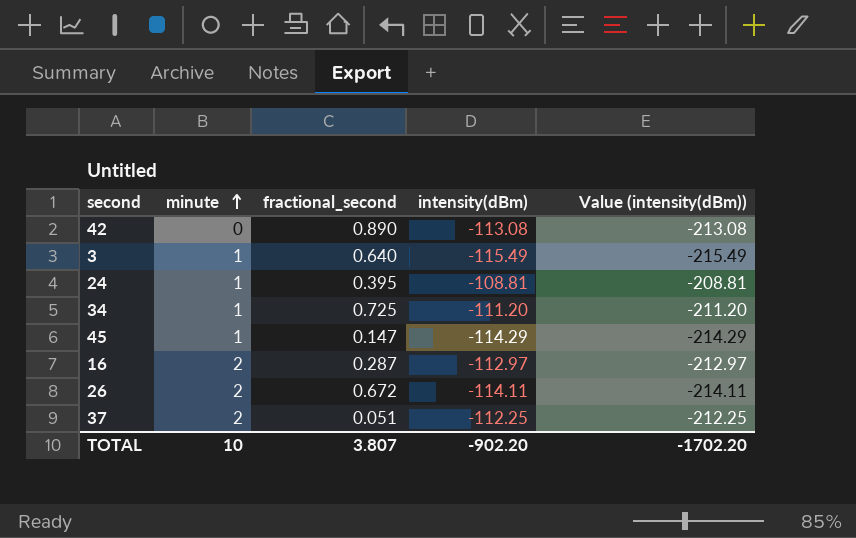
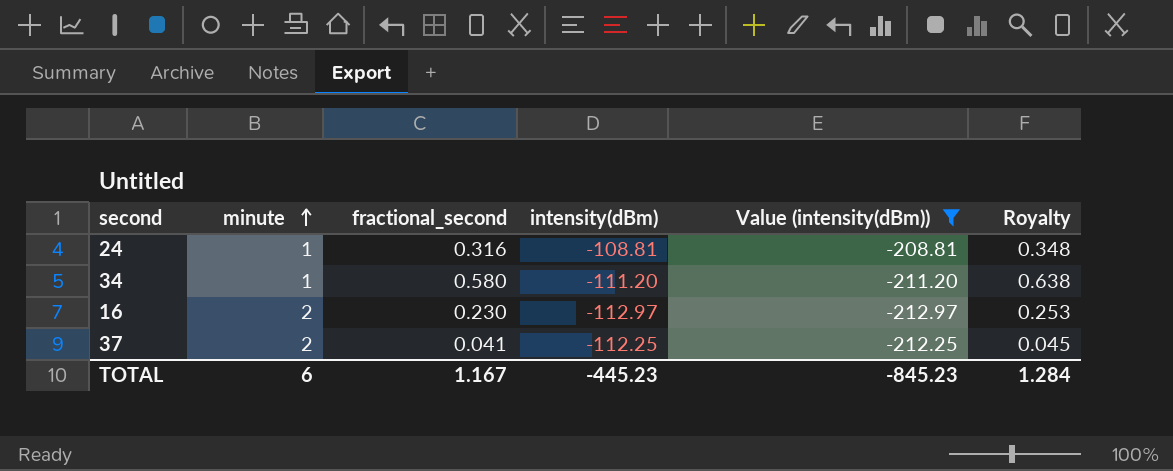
filter: none -> Value (intensity(dBm)) >= -212.97
column Royalty | formula: none -> [fractional_second] * 1.1
24 | fractional_second: 0.395 -> 0.316
34 | fractional_second: 0.725 -> 0.580
16 | fractional_second: 0.287 -> 0.230
37 | fractional_second: 0.051 -> 0.041
TOTAL | minute: 10 -> 6
TOTAL | fractional_second: 3.807 -> 1.167
TOTAL | intensity(dBm): -902.20 -> -445.23
TOTAL | Value (intensity(dBm)): -1702.20 -> -845.23

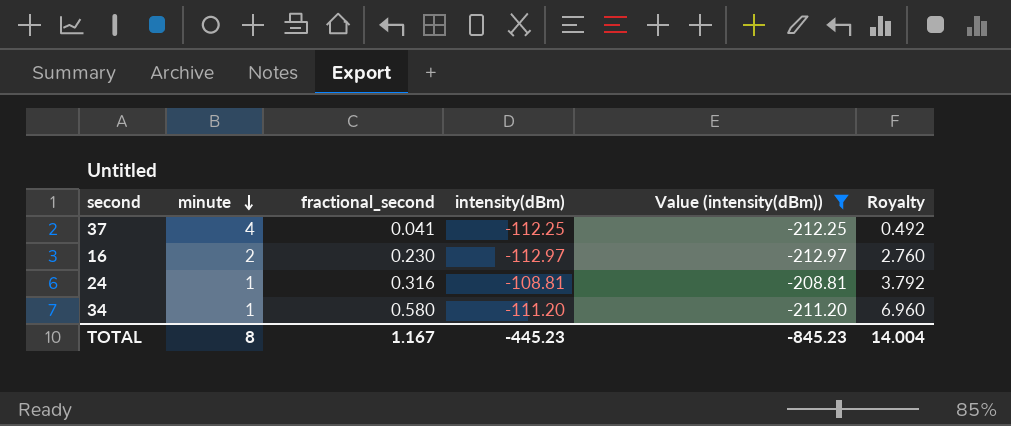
row order: minute ascending -> minute descending
column Royalty | formula: [fractional_second] * 1.1 -> [fractional_second] * 12
37 | minute: 2 -> 4
TOTAL | minute: 6 -> 8
TOTAL | Royalty: 1.284 -> 14.004

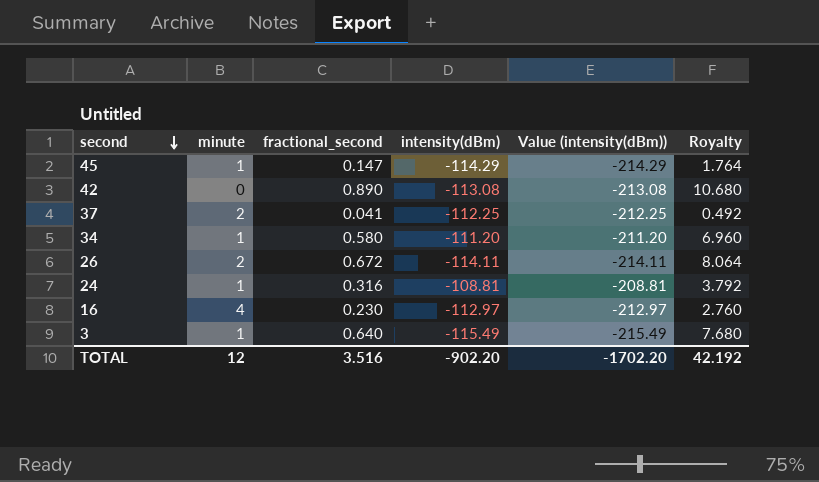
filter: Value (intensity(dBm)) >= -212.97 -> none
row order: minute descending -> second descending
37 | minute: 4 -> 2
16 | minute: 2 -> 4
TOTAL | minute: 8 -> 12
TOTAL | fractional_second: 1.167 -> 3.516
TOTAL | intensity(dBm): -445.23 -> -902.20
TOTAL | Value (intensity(dBm)): -845.23 -> -1702.20
TOTAL | Royalty: 14.004 -> 42.192

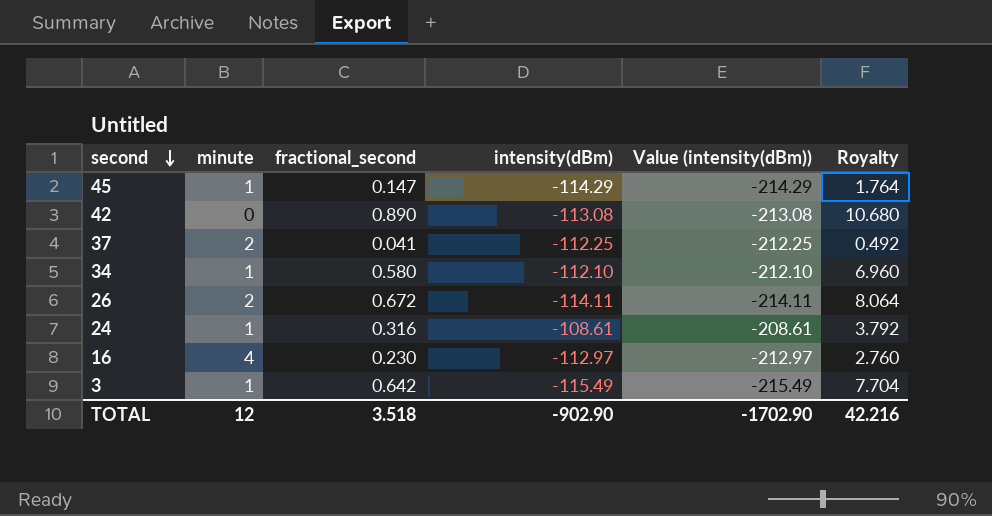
34 | intensity(dBm): -111.20 -> -112.10
34 | Value (intensity(dBm)): -211.20 -> -212.10
24 | intensity(dBm): -108.81 -> -108.61
24 | Value (intensity(dBm)): -208.81 -> -208.61
3 | fractional_second: 0.640 -> 0.642
3 | Royalty: 7.680 -> 7.704
TOTAL | fractional_second: 3.516 -> 3.518
TOTAL | intensity(dBm): -902.20 -> -902.90
TOTAL | Value (intensity(dBm)): -1702.20 -> -1702.90
TOTAL | Royalty: 42.192 -> 42.216

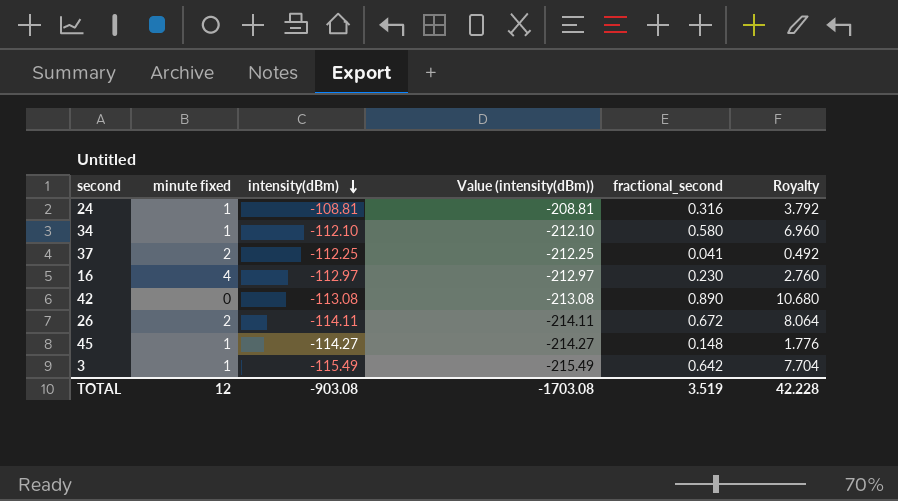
row order: second descending -> intensity(dBm) descending
column name: minute -> minute fixed
column fractional_second | position: 3 -> 5
24 | intensity(dBm): -108.61 -> -108.81
24 | Value (intensity(dBm)): -208.61 -> -208.81
45 | intensity(dBm): -114.29 -> -114.27
45 | Value (intensity(dBm)): -214.29 -> -214.27
45 | fractional_second: 0.147 -> 0.148
45 | Royalty: 1.764 -> 1.776
TOTAL | intensity(dBm): -902.90 -> -903.08
TOTAL | Value (intensity(dBm)): -1702.90 -> -1703.08
TOTAL | fractional_second: 3.518 -> 3.519
TOTAL | Royalty: 42.216 -> 42.228

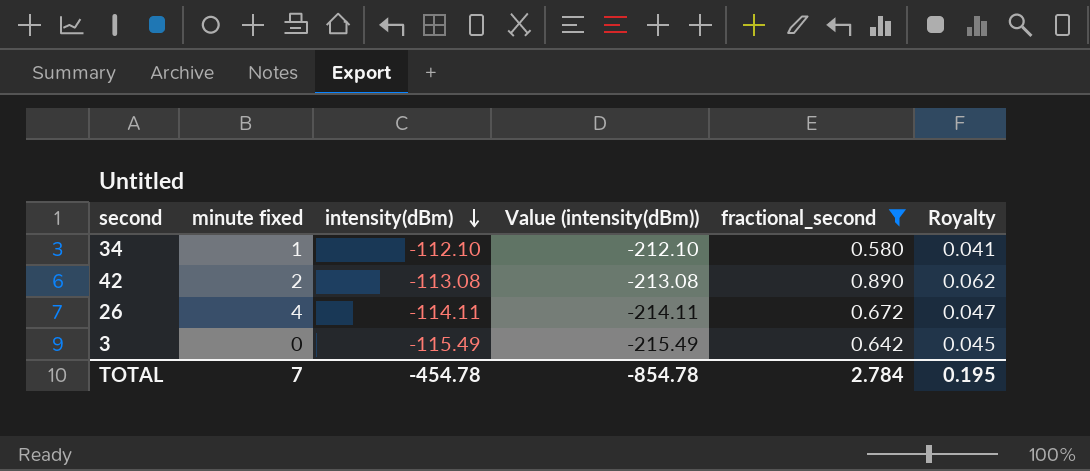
filter: none -> fractional_second >= 0.580
column Royalty | formula: [fractional_second] * 12 -> [fractional_second] * 0.07
42 | minute fixed: 0 -> 2
26 | minute fixed: 2 -> 4
3 | minute fixed: 1 -> 0
TOTAL | minute fixed: 12 -> 7
TOTAL | intensity(dBm): -903.08 -> -454.78
TOTAL | Value (intensity(dBm)): -1703.08 -> -854.78
TOTAL | fractional_second: 3.519 -> 2.784
TOTAL | Royalty: 42.228 -> 0.195

